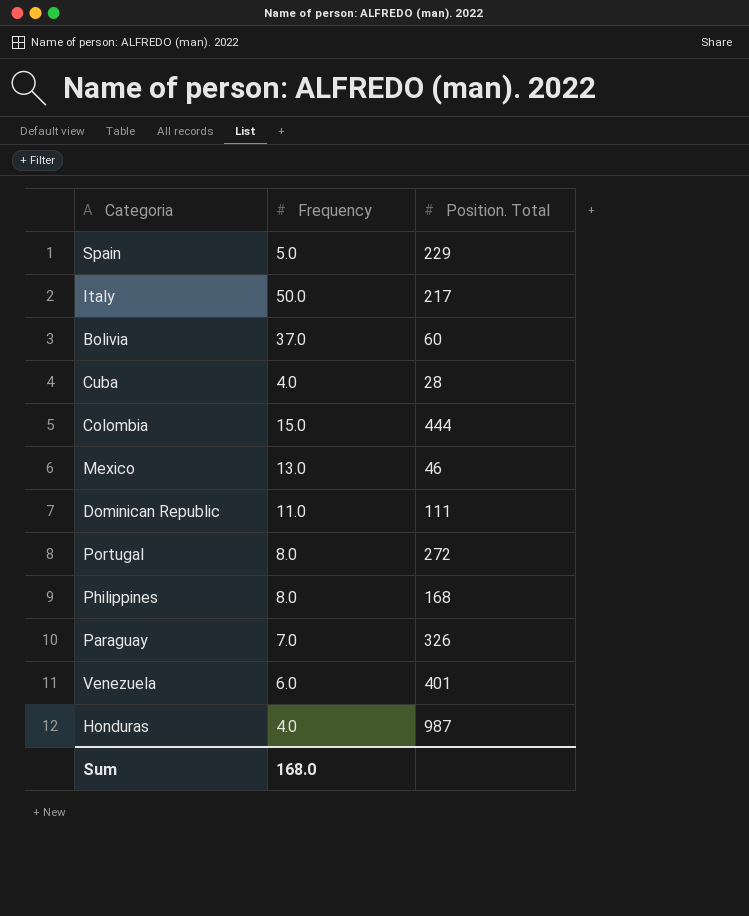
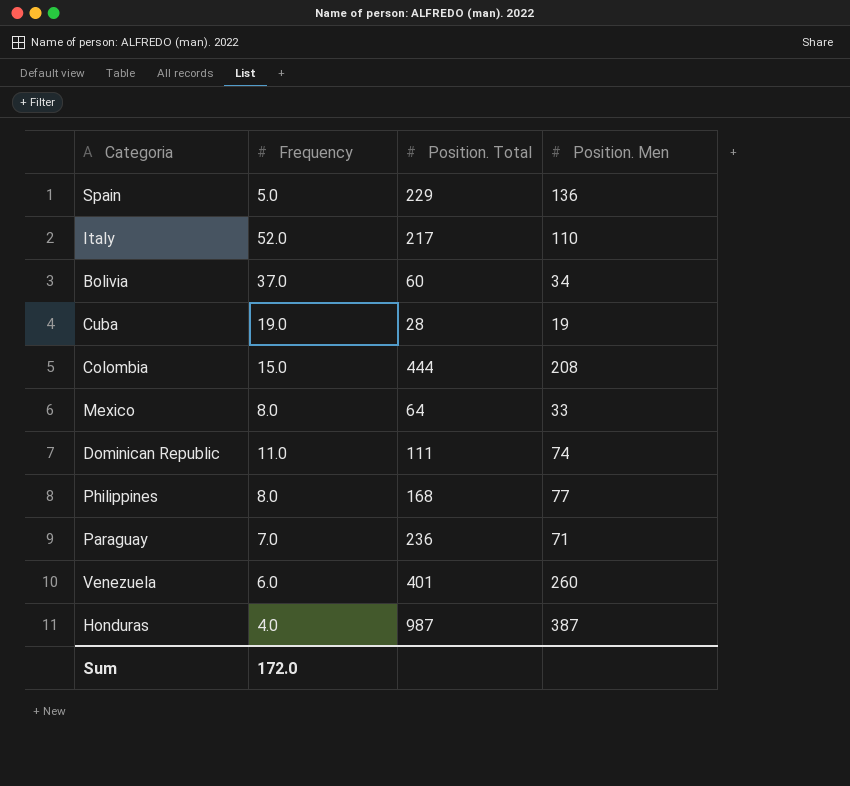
column Position. Men | position: none -> 4
row Portugal: 8.0 | 272 -> none
Italy | Frequency: 50.0 -> 52.0
Cuba | Frequency: 4.0 -> 19.0
Mexico | Frequency: 13.0 -> 8.0
Mexico | Position. Total: 46 -> 64
Paraguay | Position. Total: 326 -> 236
Sum | Frequency: 168.0 -> 172.0

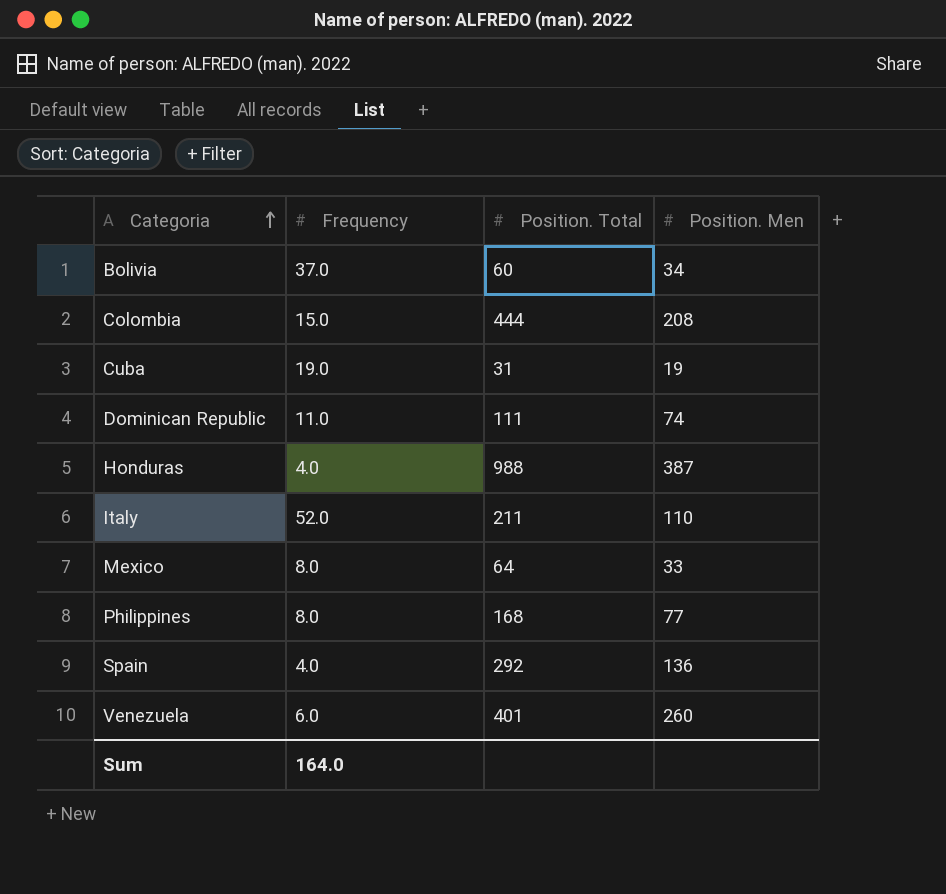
row order: none -> Categoria ascending
row Paraguay: 7.0 | 236 | 71 -> none
Cuba | Position. Total: 28 -> 31
Honduras | Position. Total: 987 -> 988
Italy | Position. Total: 217 -> 211
Spain | Frequency: 5.0 -> 4.0
Spain | Position. Total: 229 -> 292
Sum | Frequency: 172.0 -> 164.0

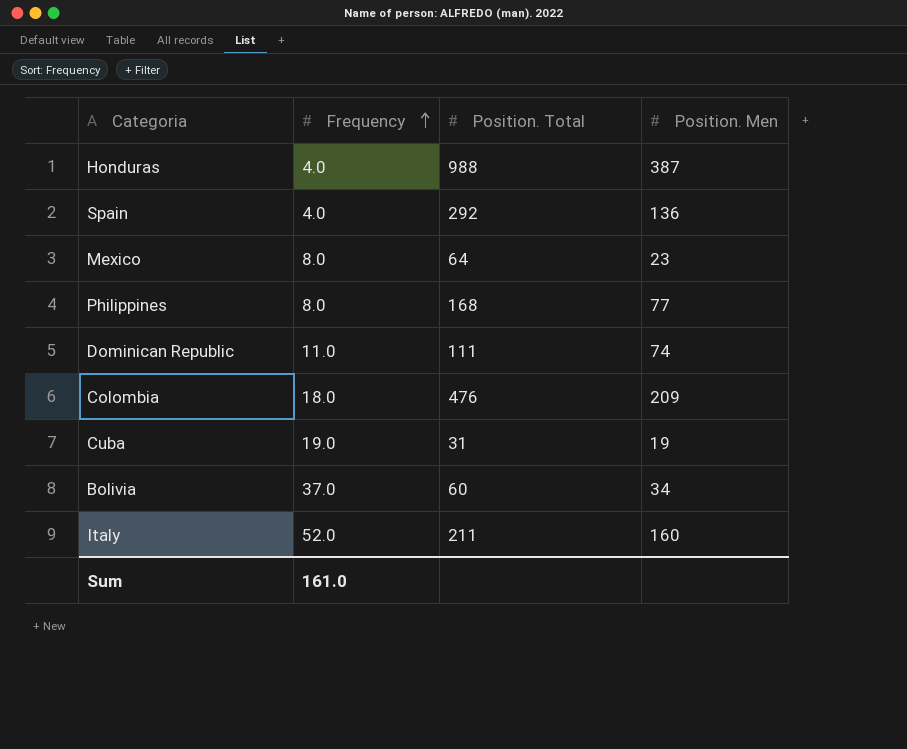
row order: Categoria ascending -> Frequency ascending
row Venezuela: 6.0 | 401 | 260 -> none
Mexico | Position. Men: 33 -> 23
Colombia | Frequency: 15.0 -> 18.0
Colombia | Position. Total: 444 -> 476
Colombia | Position. Men: 208 -> 209
Italy | Position. Men: 110 -> 160
Sum | Frequency: 164.0 -> 161.0

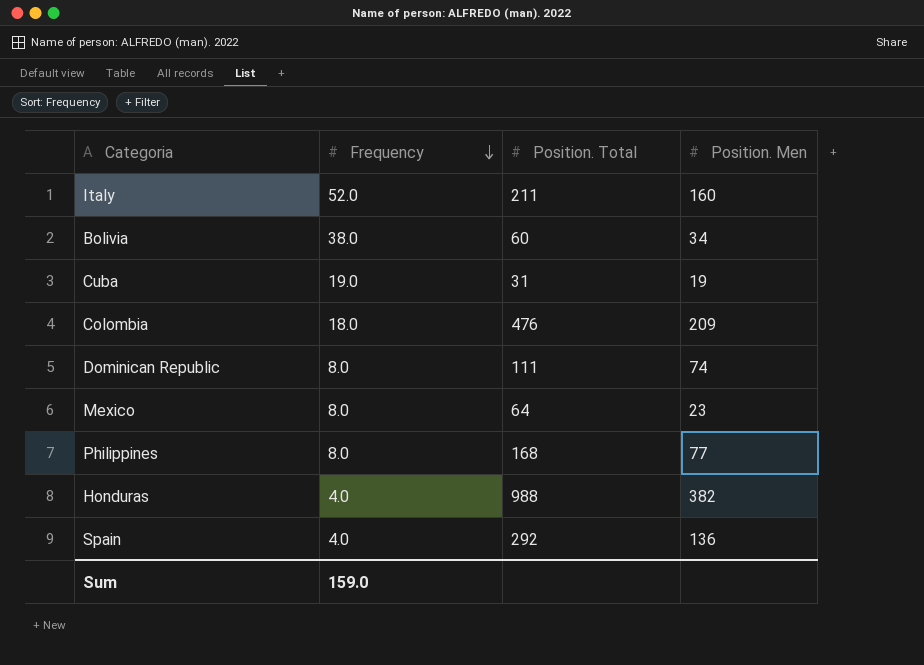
row order: Frequency ascending -> Frequency descending
Bolivia | Frequency: 37.0 -> 38.0
Dominican Republic | Frequency: 11.0 -> 8.0
Honduras | Position. Men: 387 -> 382
Sum | Frequency: 161.0 -> 159.0

